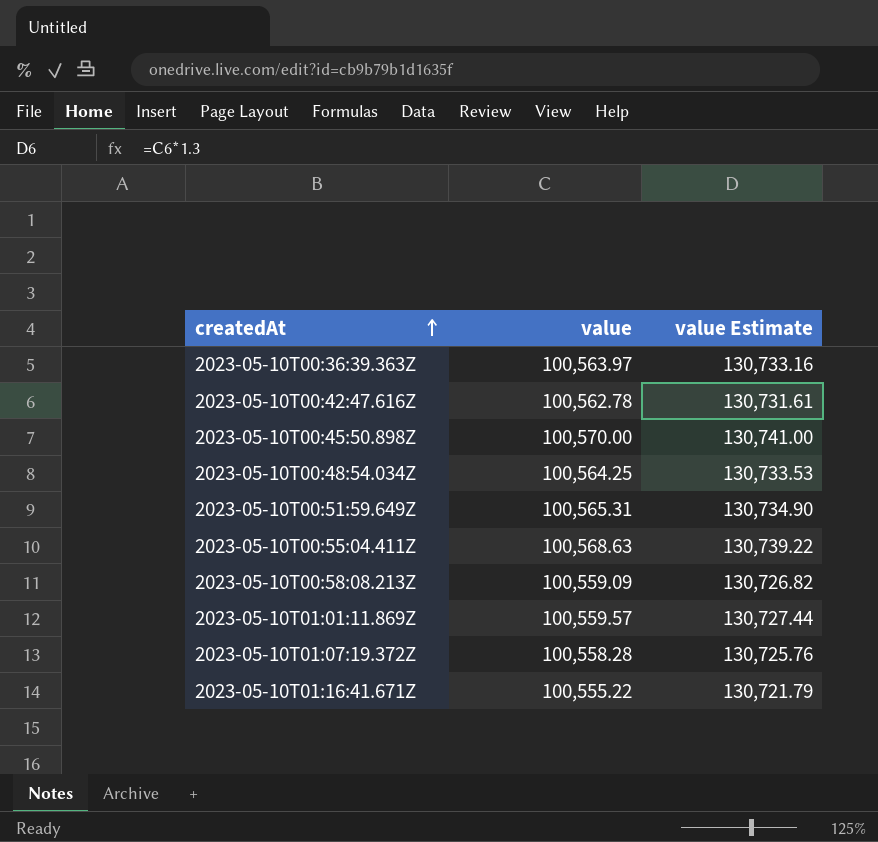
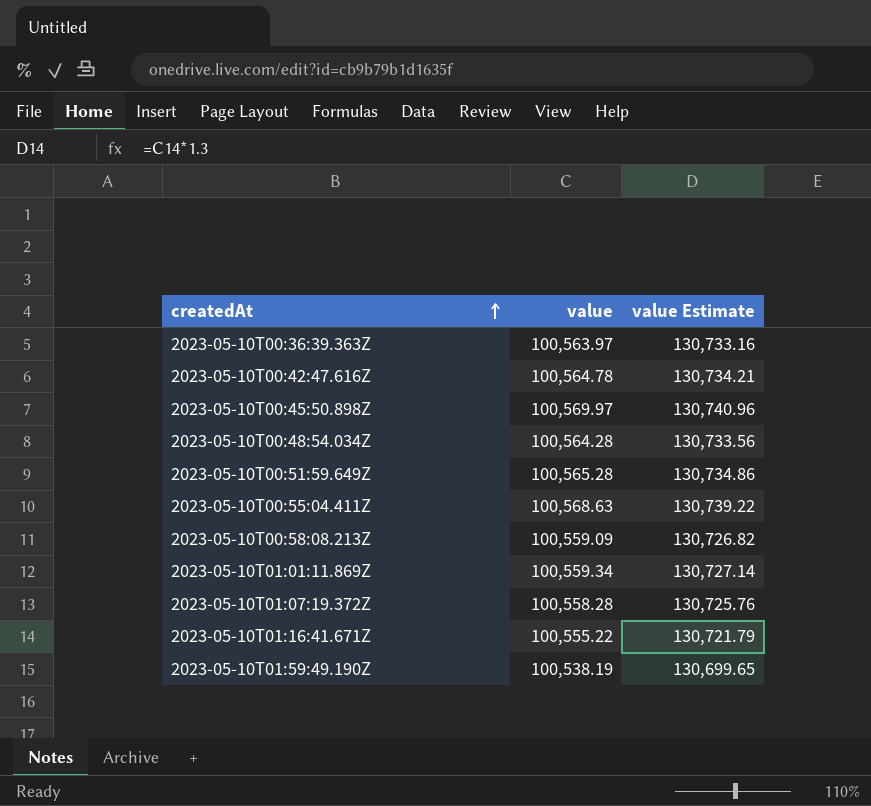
2023-05-10T00:42:47.616Z | value: 100,562.78 -> 100,564.78
2023-05-10T00:42:47.616Z | value Estimate: 130,731.61 -> 130,734.21
2023-05-10T00:45:50.898Z | value: 100,570.00 -> 100,569.97
2023-05-10T00:45:50.898Z | value Estimate: 130,741.00 -> 130,740.96
2023-05-10T00:48:54.034Z | value: 100,564.25 -> 100,564.28
2023-05-10T00:48:54.034Z | value Estimate: 130,733.53 -> 130,733.56
2023-05-10T00:51:59.649Z | value: 100,565.31 -> 100,565.28
2023-05-10T00:51:59.649Z | value Estimate: 130,734.90 -> 130,734.86
2023-05-10T01:01:11.869Z | value: 100,559.57 -> 100,559.34
2023-05-10T01:01:11.869Z | value Estimate: 130,727.44 -> 130,727.14
row 2023-05-10T01:59:49.190Z: none -> 100,538.19 | 130,699.65

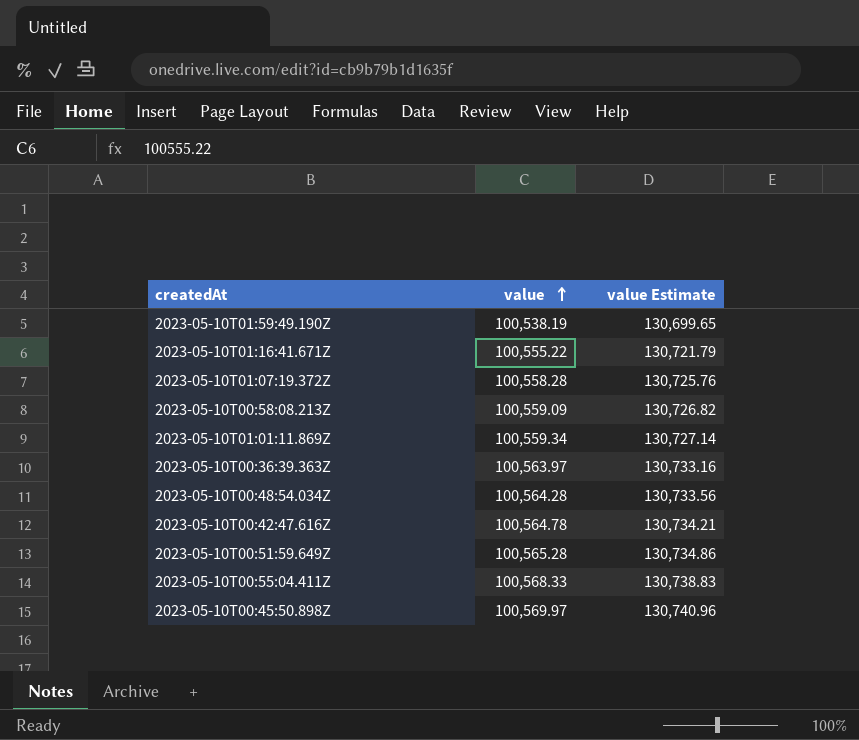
row order: createdAt ascending -> value ascending
2023-05-10T00:55:04.411Z | value: 100,568.63 -> 100,568.33
2023-05-10T00:55:04.411Z | value Estimate: 130,739.22 -> 130,738.83

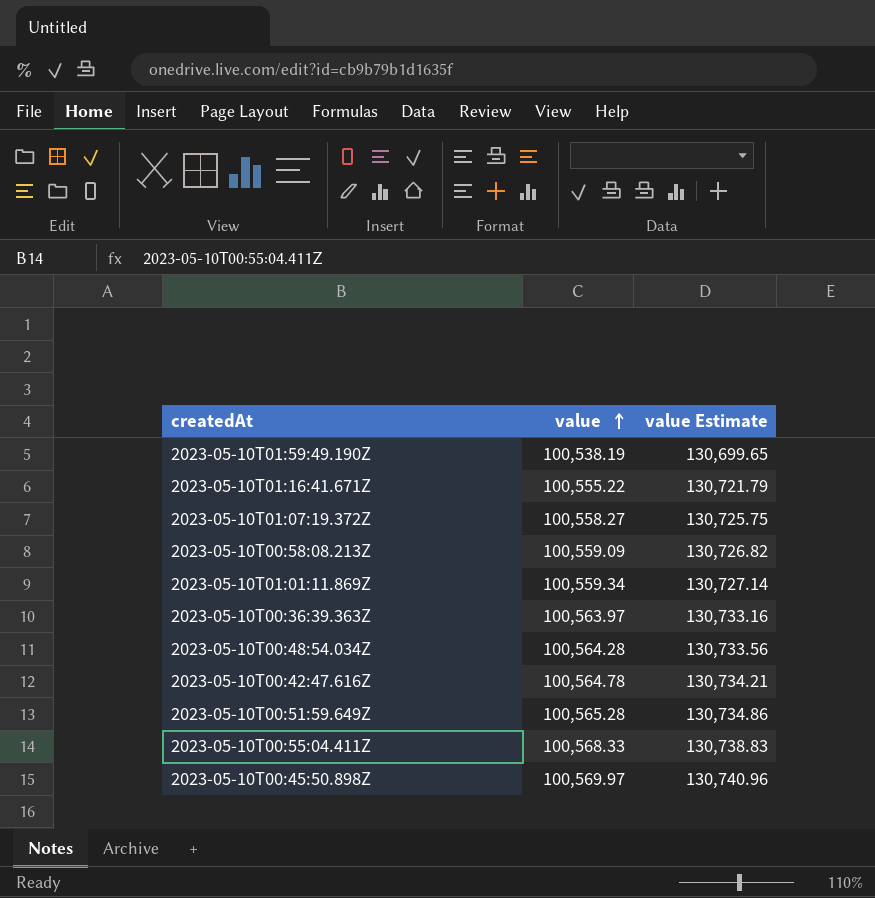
2023-05-10T01:07:19.372Z | value: 100,558.28 -> 100,558.27
2023-05-10T01:07:19.372Z | value Estimate: 130,725.76 -> 130,725.75

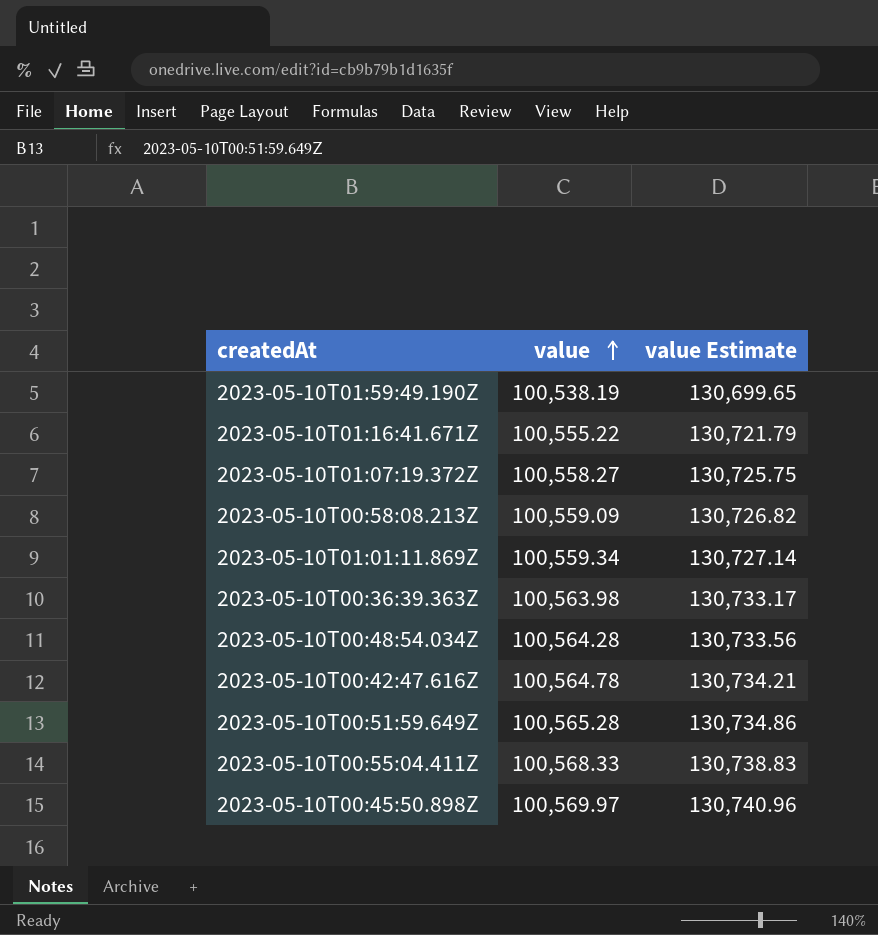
2023-05-10T00:36:39.363Z | value: 100,563.97 -> 100,563.98
2023-05-10T00:36:39.363Z | value Estimate: 130,733.16 -> 130,733.17

